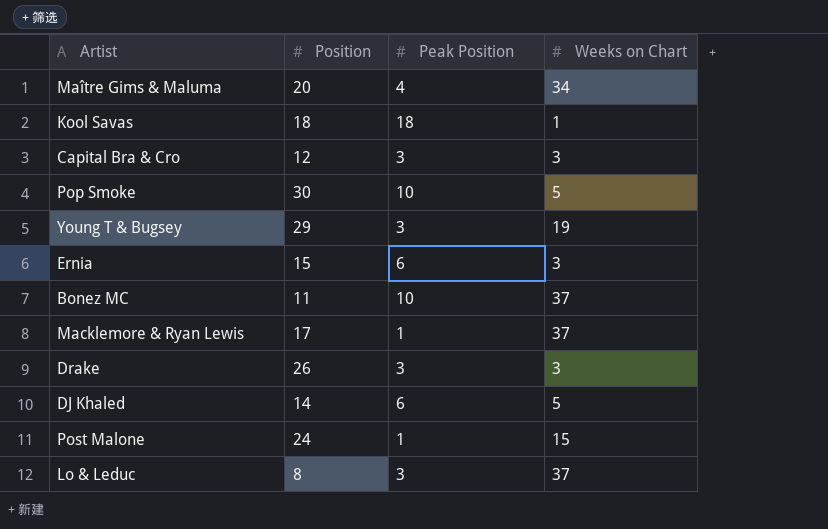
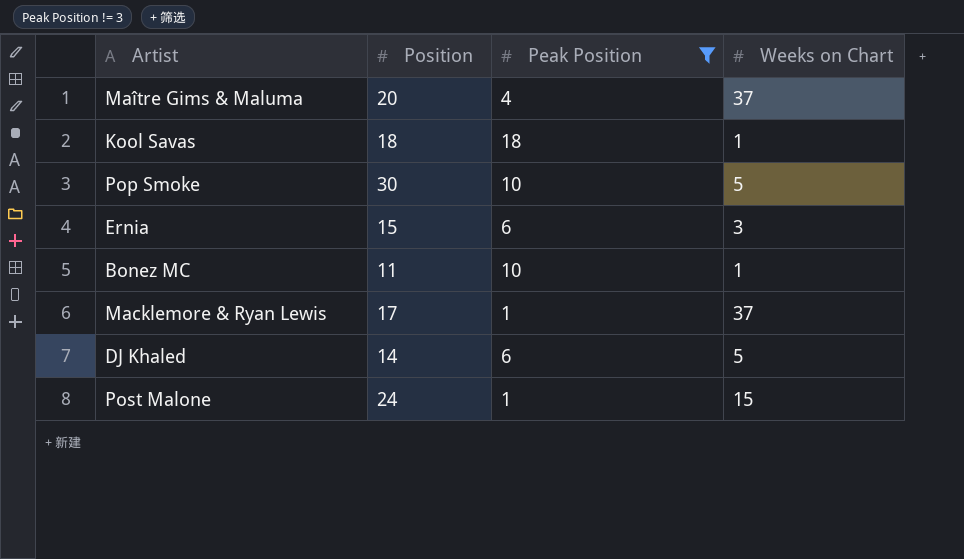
filter: none -> Peak Position != 3
Maître Gims & Maluma | Weeks on Chart: 34 -> 37
Bonez MC | Weeks on Chart: 37 -> 1

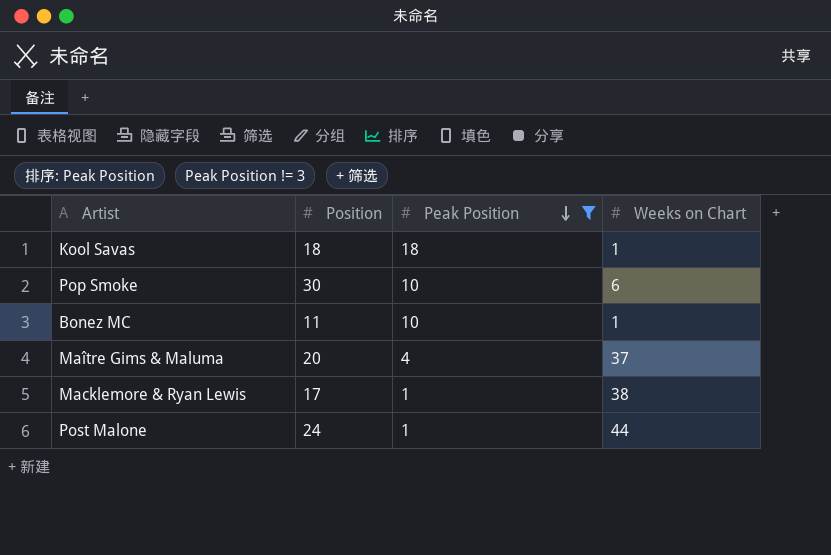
row order: none -> Peak Position descending
row Ernia: 15 | 6 | 3 -> none
row DJ Khaled: 14 | 6 | 5 -> none
Pop Smoke | Weeks on Chart: 5 -> 6
Macklemore & Ryan Lewis | Weeks on Chart: 37 -> 38
Post Malone | Weeks on Chart: 15 -> 44

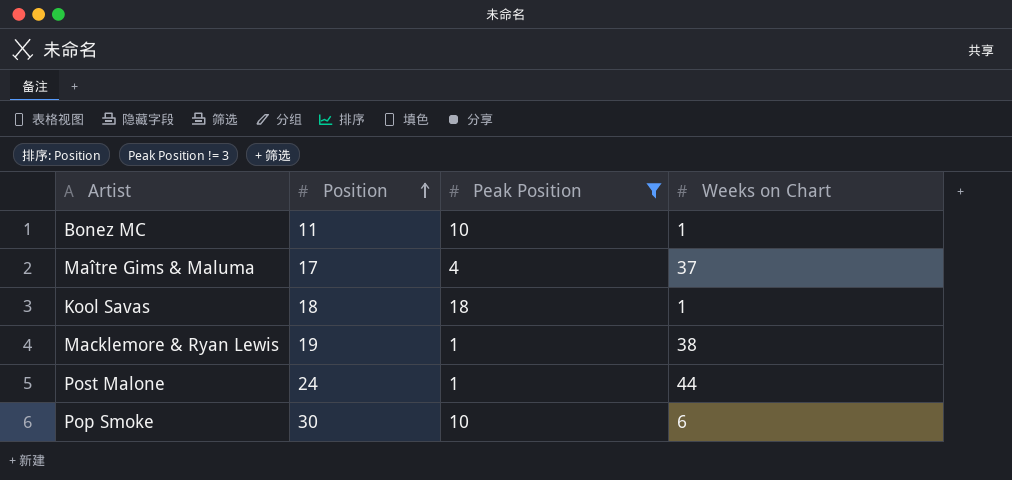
row order: Peak Position descending -> Position ascending
Maître Gims & Maluma | Position: 20 -> 17
Macklemore & Ryan Lewis | Position: 17 -> 19

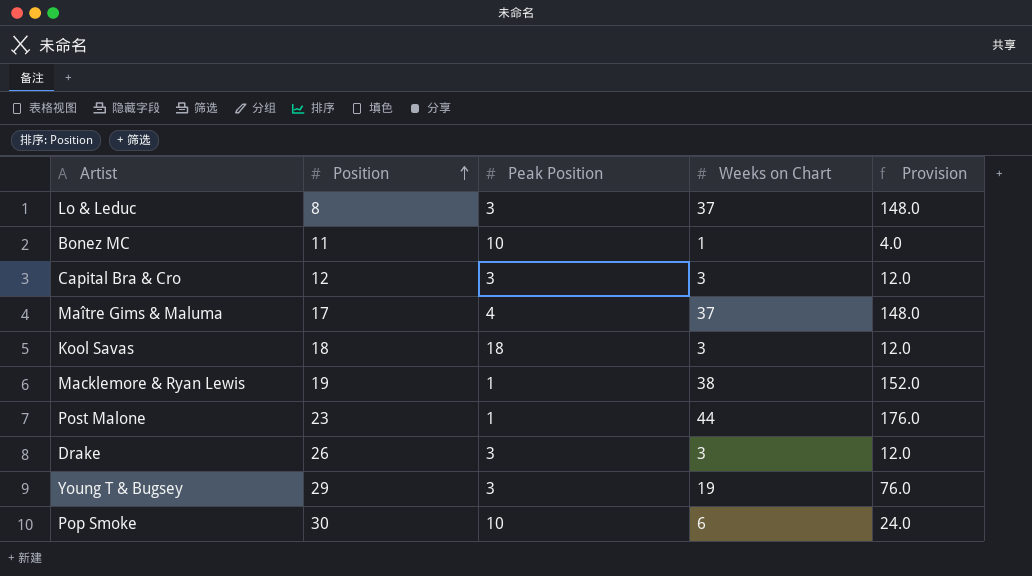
filter: Peak Position != 3 -> none
column Provision | formula: none -> [Weeks on Chart] * 4
Kool Savas | Weeks on Chart: 1 -> 3
Post Malone | Position: 24 -> 23

